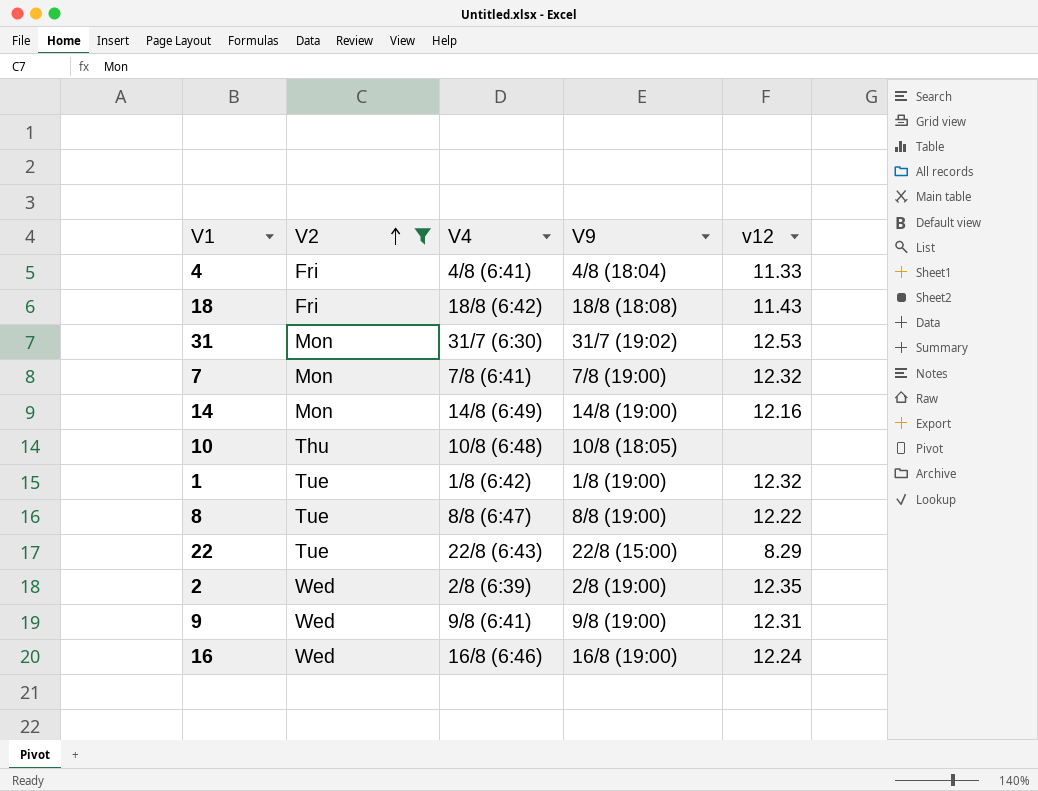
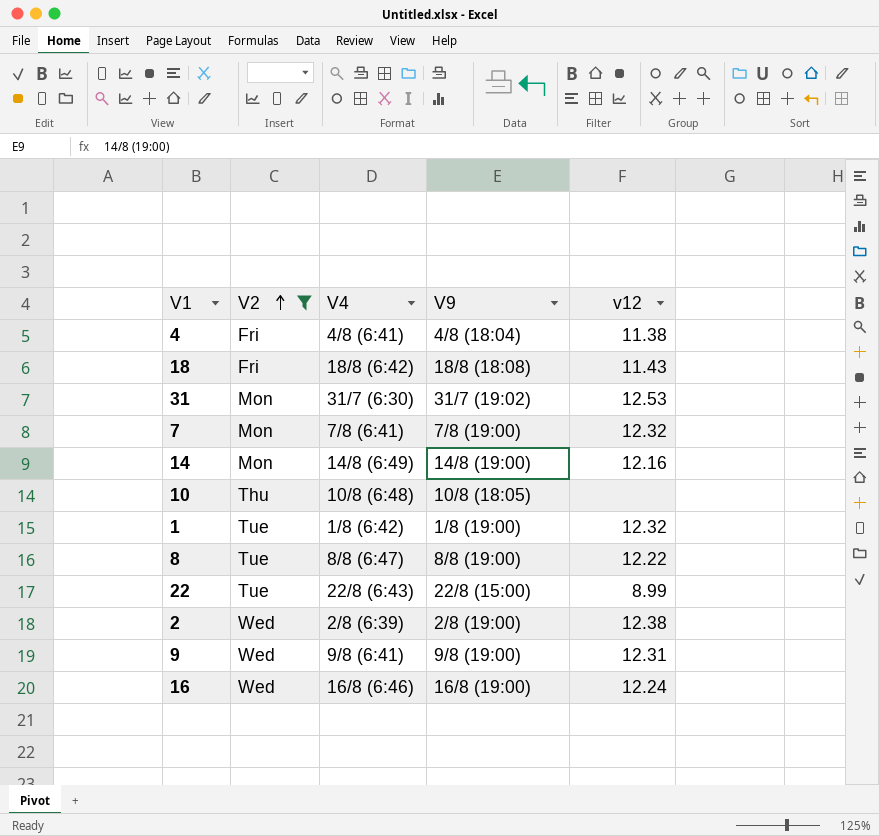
4 | v12: 11.33 -> 11.38
22 | v12: 8.29 -> 8.99
2 | v12: 12.35 -> 12.38

